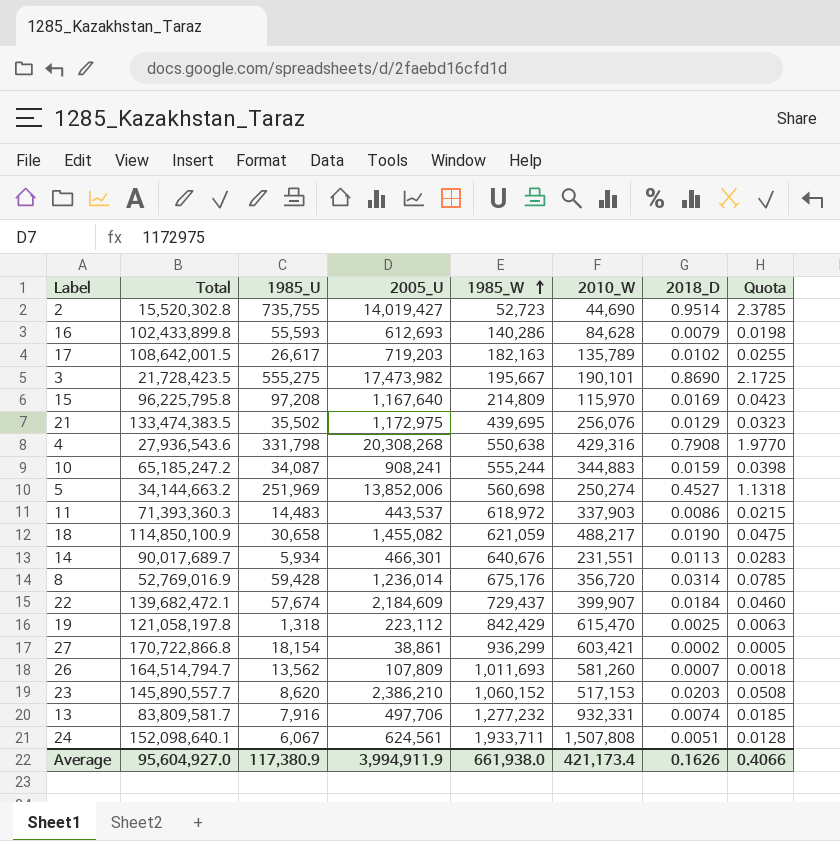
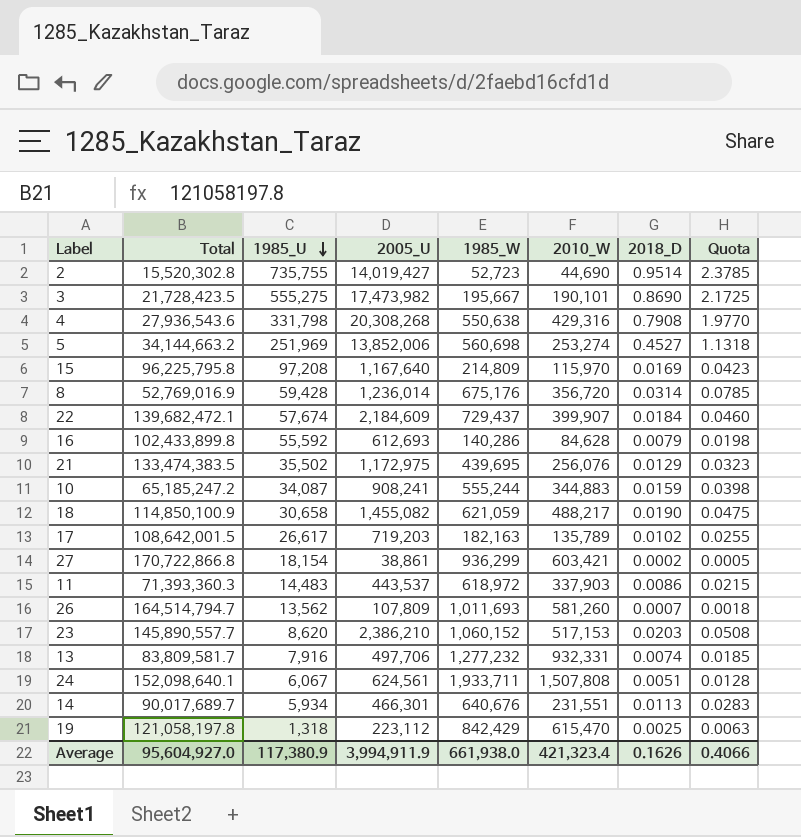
row order: 1985_W ascending -> 1985_U descending
5 | 2010_W: 250,274 -> 253,274
16 | 1985_U: 55,593 -> 55,592
Average | 2010_W: 421,173.4 -> 421,323.4

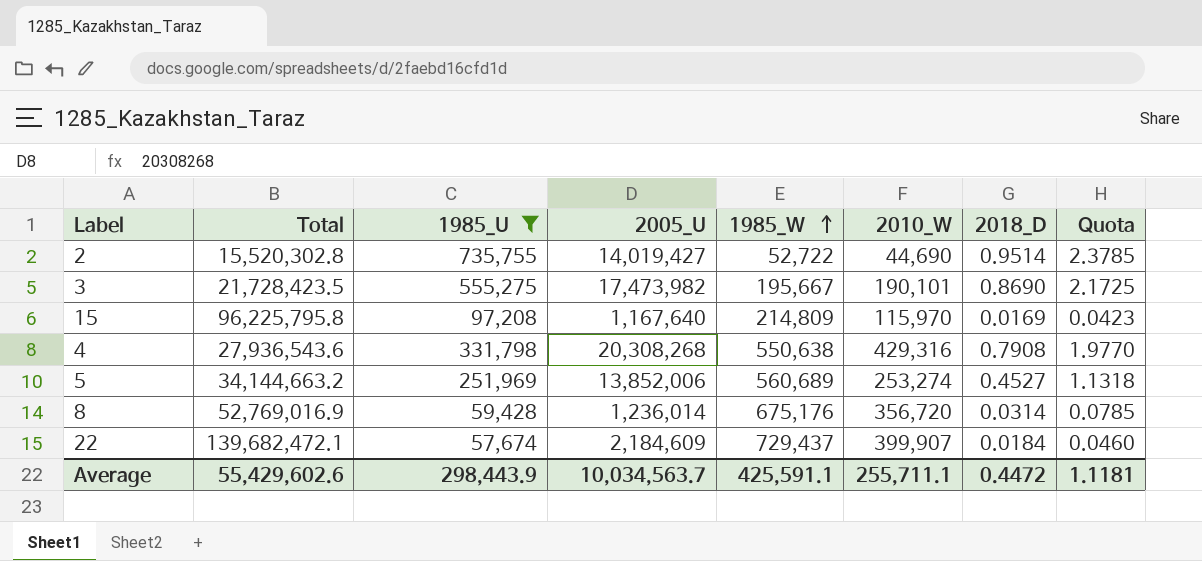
filter: none -> 1985_U >= 57,674
row order: 1985_U descending -> 1985_W ascending
2 | 1985_W: 52,723 -> 52,722
5 | 1985_W: 560,698 -> 560,689
Average | Total: 95,604,927.0 -> 55,429,602.6
Average | 1985_U: 117,380.9 -> 298,443.9
Average | 2005_U: 3,994,911.9 -> 10,034,563.7
Average | 1985_W: 661,938.0 -> 425,591.1
Average | 2010_W: 421,323.4 -> 255,711.1
Average | 2018_D: 0.1626 -> 0.4472
Average | Quota: 0.4066 -> 1.1181

